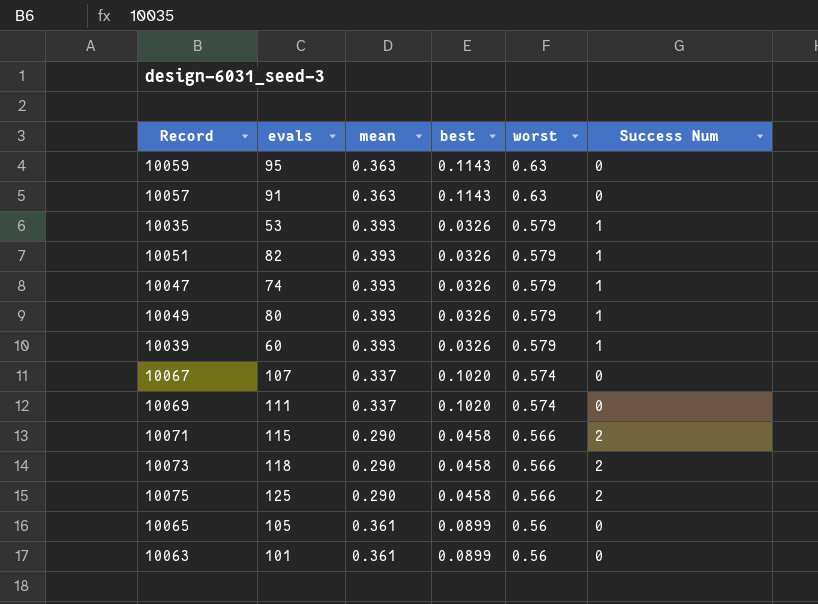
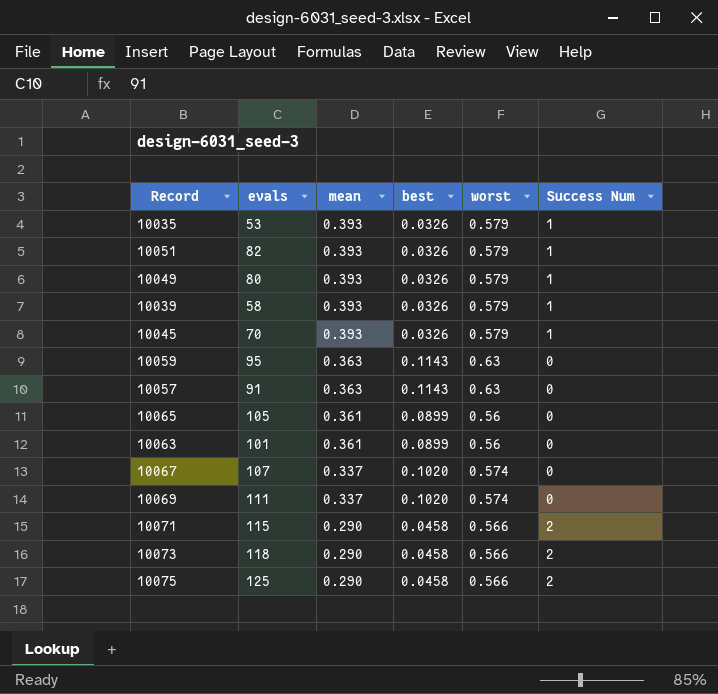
row order: worst descending -> mean descending
row 10047: 74 | 0.393 | 0.0326 | 0.579 | 1 -> none
10039 | evals: 60 -> 58
row 10045: none -> 70 | 0.393 | 0.0326 | 0.579 | 1

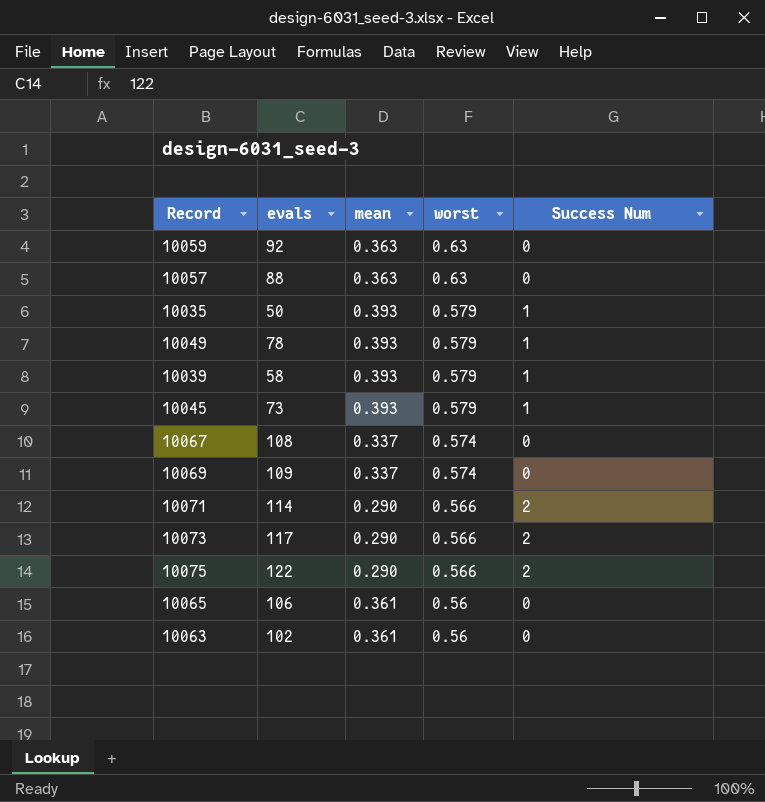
row order: mean descending -> worst descending
column best | position: 4 -> none
row 10051: 82 | 0.393 | 0.0326 | 0.579 | 1 -> none
10059 | evals: 95 -> 92
10057 | evals: 91 -> 88
10035 | evals: 53 -> 50
10049 | evals: 80 -> 78
10045 | evals: 70 -> 73
10067 | evals: 107 -> 108
10069 | evals: 111 -> 109
10071 | evals: 115 -> 114
10073 | evals: 118 -> 117
10075 | evals: 125 -> 122
10065 | evals: 105 -> 106
10063 | evals: 101 -> 102

